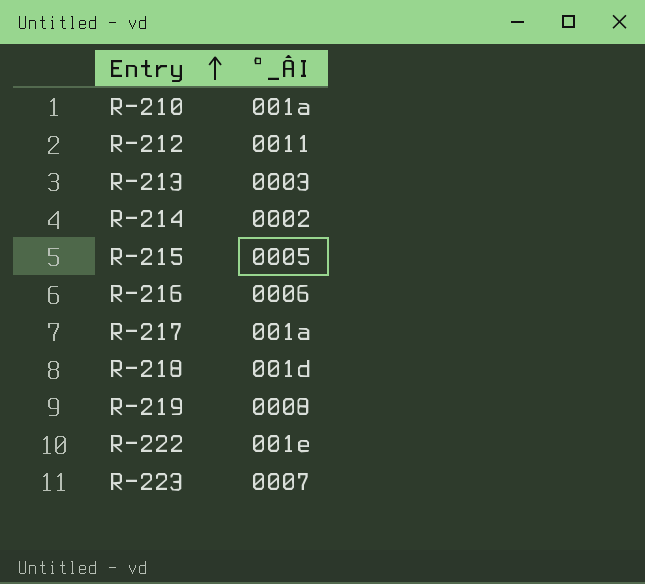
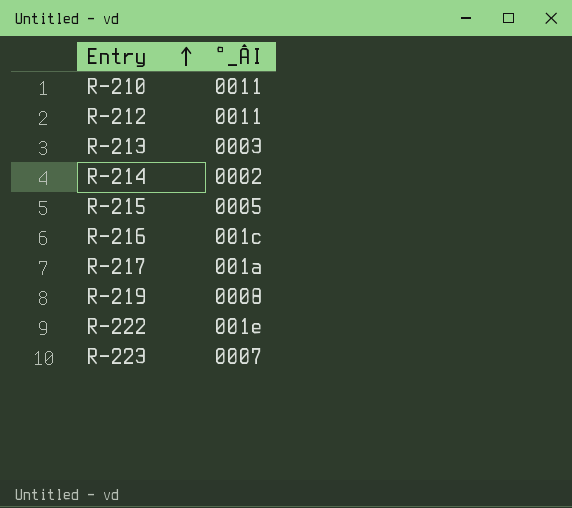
row R-218: 001d -> none
R-210 | °_ÂI: 001a -> 0011
R-216 | °_ÂI: 0006 -> 001c

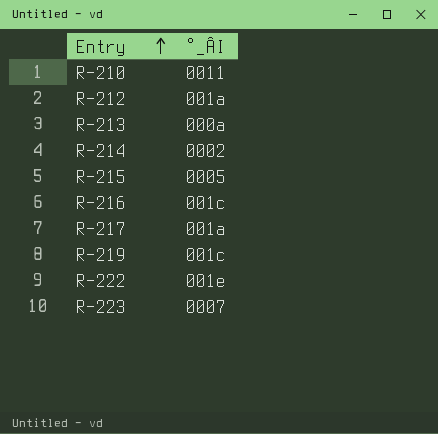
R-212 | °_ÂI: 0011 -> 001a
R-213 | °_ÂI: 0003 -> 000a
R-219 | °_ÂI: 0008 -> 001c

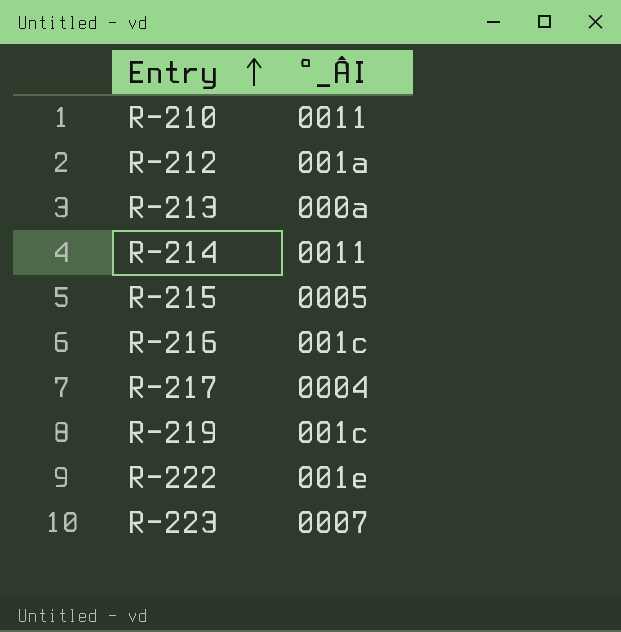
R-214 | °_ÂI: 0002 -> 0011
R-217 | °_ÂI: 001a -> 0004

